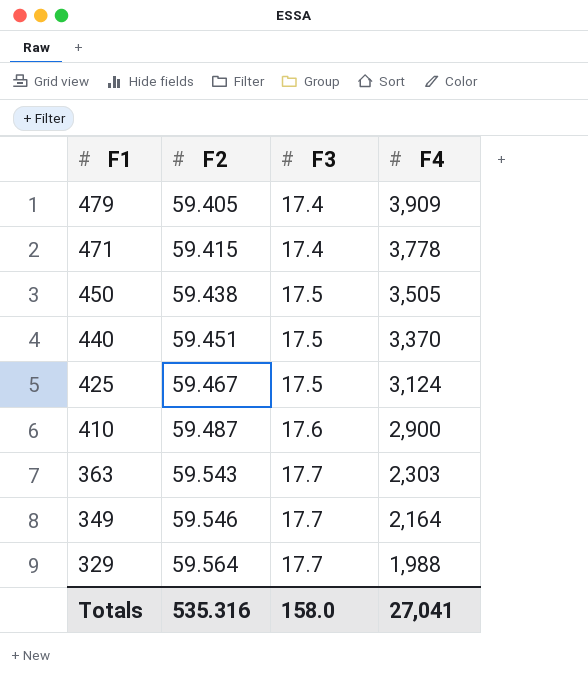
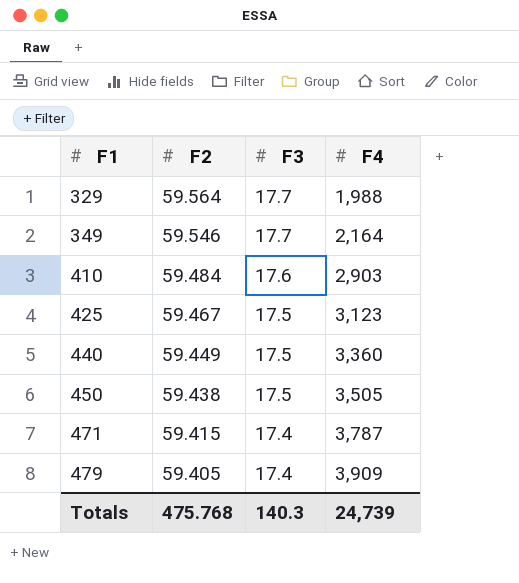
row order: F1 descending -> F1 ascending
row 363: 59.543 | 17.7 | 2,303 -> none
410 | F2: 59.487 -> 59.484
410 | F4: 2,900 -> 2,903
425 | F4: 3,124 -> 3,123
440 | F2: 59.451 -> 59.449
440 | F4: 3,370 -> 3,360
471 | F4: 3,778 -> 3,787
Totals | F2: 535.316 -> 475.768
Totals | F3: 158.0 -> 140.3
Totals | F4: 27,041 -> 24,739

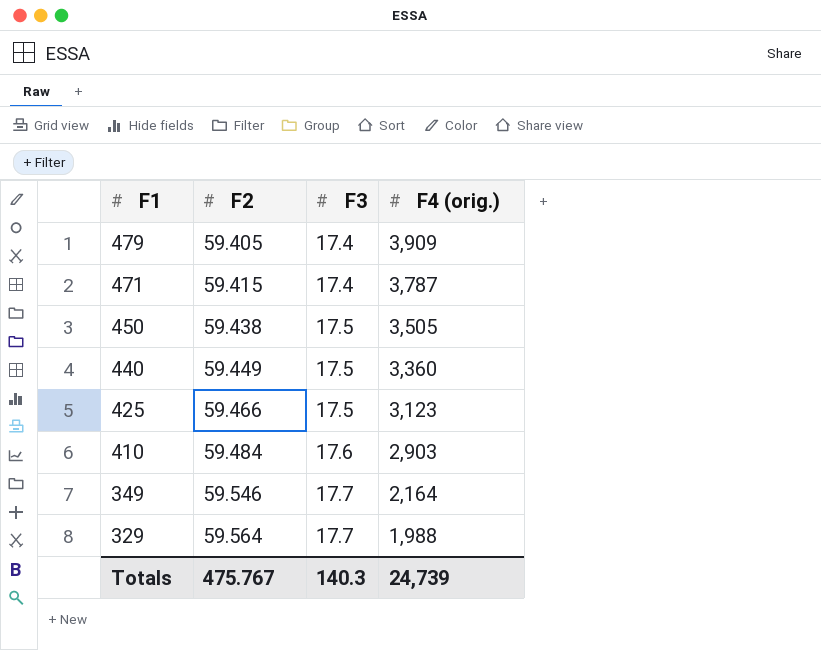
row order: F1 ascending -> F1 descending
column name: F4 -> F4 (orig.)
425 | F2: 59.467 -> 59.466
Totals | F2: 475.768 -> 475.767

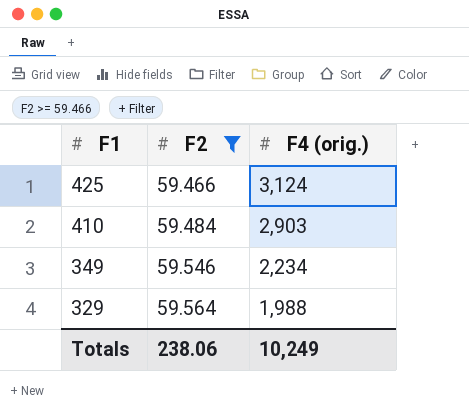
filter: none -> F2 >= 59.466
column F3 | position: 3 -> none
425 | F4 (orig.): 3,123 -> 3,124
349 | F4 (orig.): 2,164 -> 2,234
Totals | F2: 475.767 -> 238.06
Totals | F4 (orig.): 24,739 -> 10,249

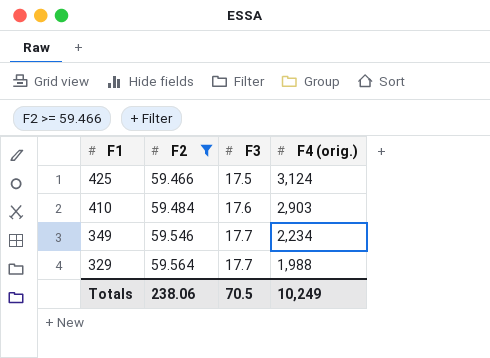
column F3 | position: none -> 3

